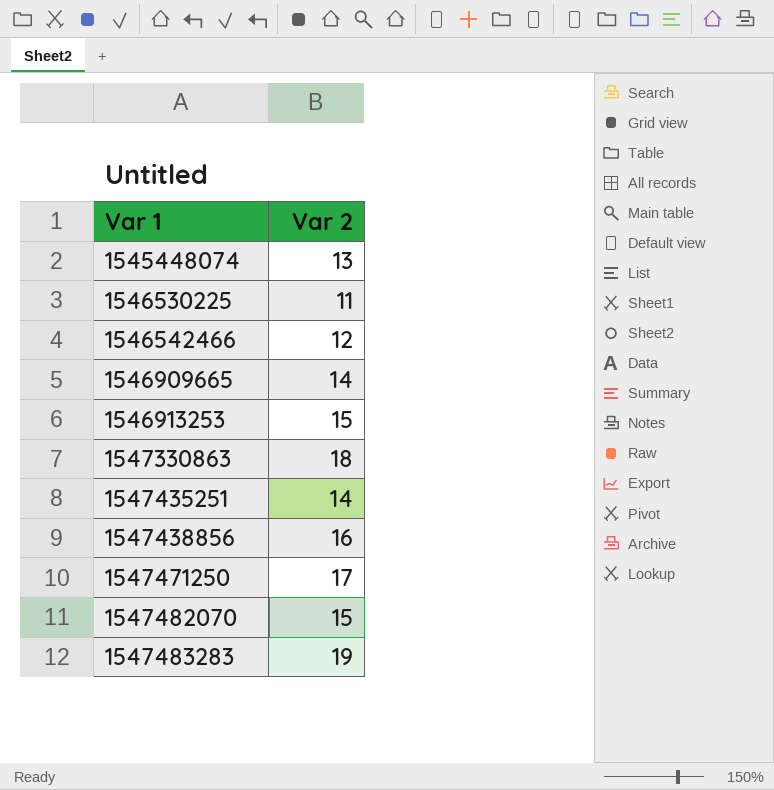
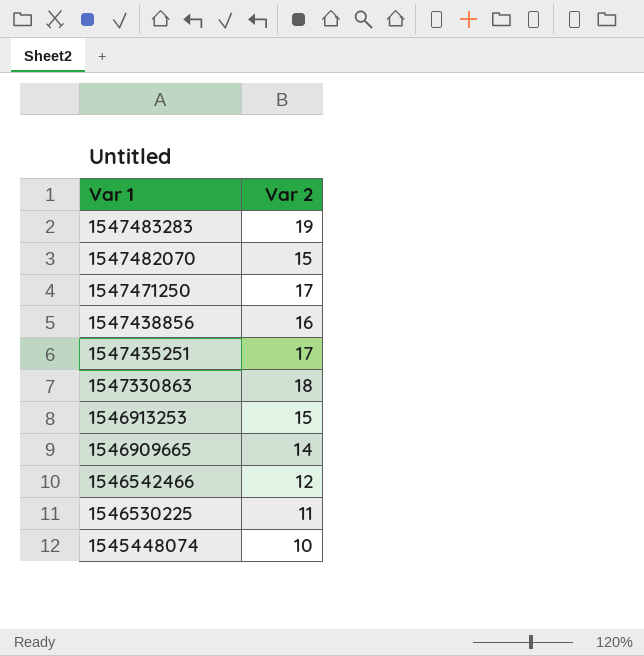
row order: Var 1 ascending -> Var 1 descending
1547435251 | Var 2: 14 -> 17
1545448074 | Var 2: 13 -> 10

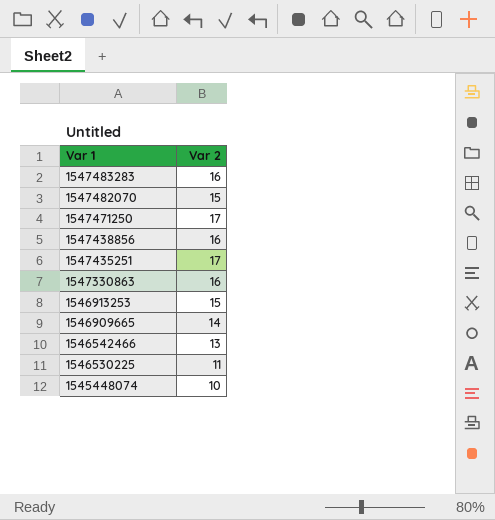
1547483283 | Var 2: 19 -> 16
1547330863 | Var 2: 18 -> 16
1546542466 | Var 2: 12 -> 13

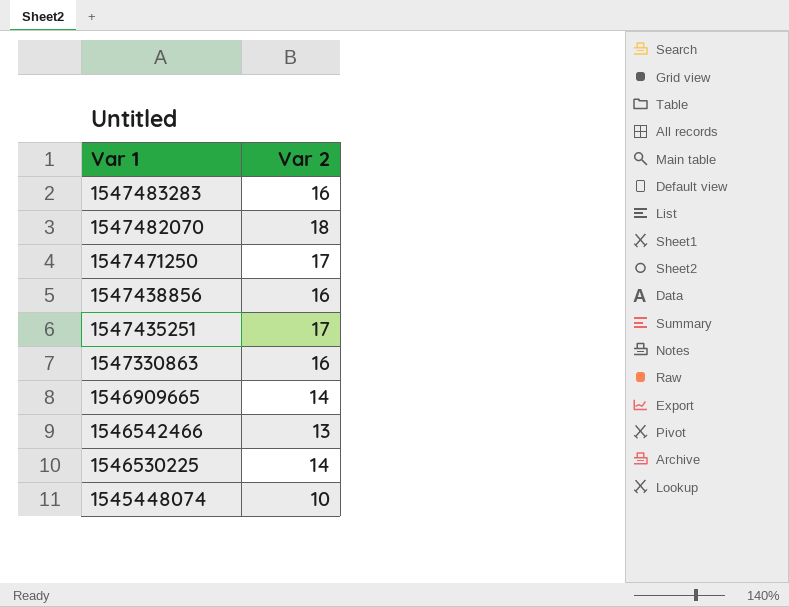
row 1546913253: 15 -> none
1547482070 | Var 2: 15 -> 18
1546530225 | Var 2: 11 -> 14

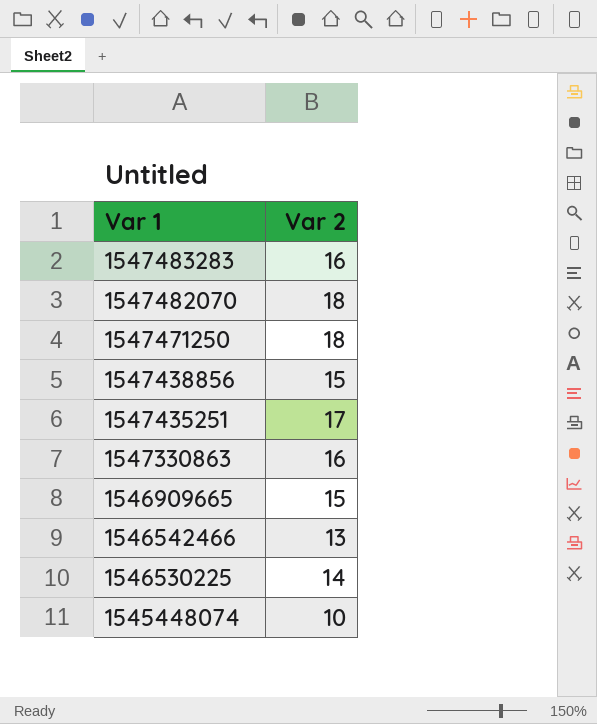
1547471250 | Var 2: 17 -> 18
1547438856 | Var 2: 16 -> 15
1546909665 | Var 2: 14 -> 15

